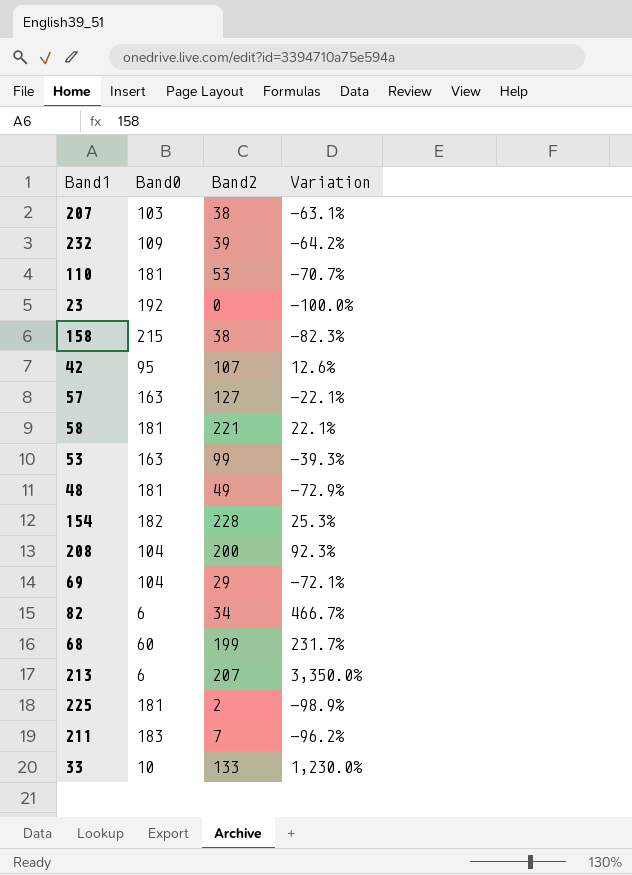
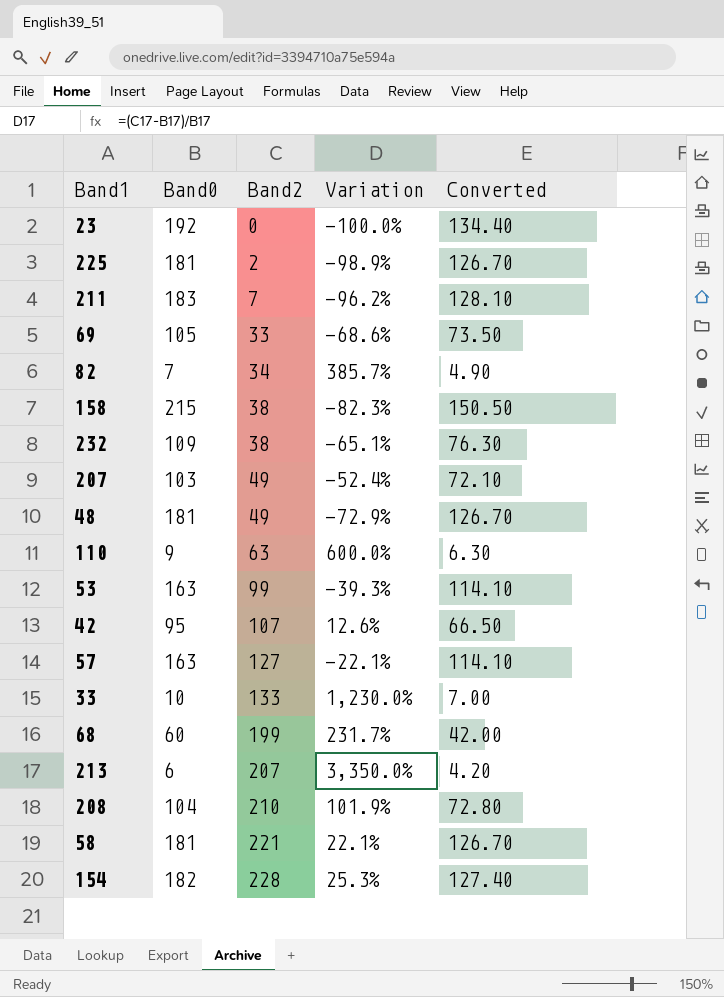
row order: none -> Band2 ascending
column Converted | formula: none -> [Band0] * 0.7
69 | Band0: 104 -> 105
69 | Band2: 29 -> 33
69 | Variation: -72.1% -> -68.6%
82 | Band0: 6 -> 7
82 | Variation: 466.7% -> 385.7%
232 | Band2: 39 -> 38
232 | Variation: -64.2% -> -65.1%
207 | Band2: 38 -> 49
207 | Variation: -63.1% -> -52.4%
110 | Band0: 181 -> 9
110 | Band2: 53 -> 63
110 | Variation: -70.7% -> 600.0%
208 | Band2: 200 -> 210
208 | Variation: 92.3% -> 101.9%

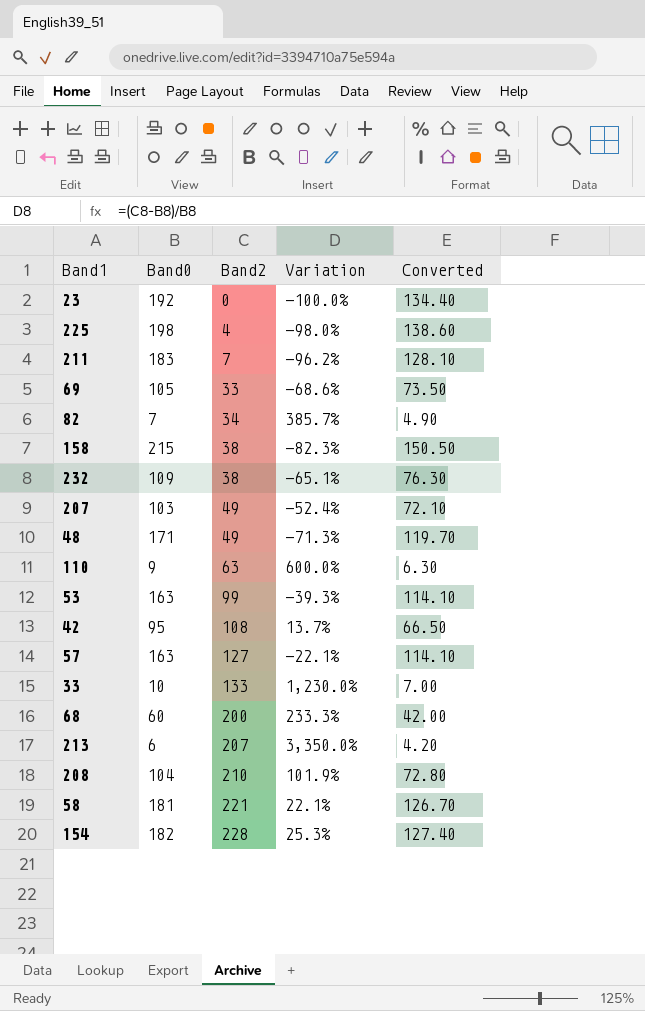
225 | Band0: 181 -> 198
225 | Band2: 2 -> 4
225 | Variation: -98.9% -> -98.0%
225 | Converted: 126.70 -> 138.60
48 | Band0: 181 -> 171
48 | Variation: -72.9% -> -71.3%
48 | Converted: 126.70 -> 119.70
42 | Band2: 107 -> 108
42 | Variation: 12.6% -> 13.7%
68 | Band2: 199 -> 200
68 | Variation: 231.7% -> 233.3%

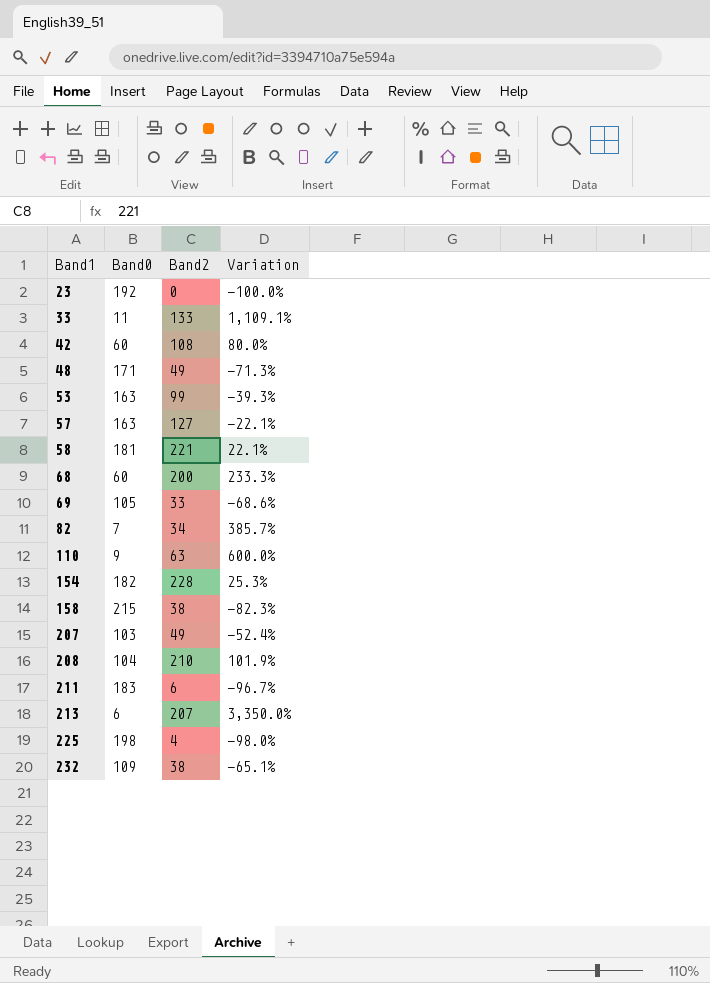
row order: Band2 ascending -> Band1 ascending
column Converted | formula: [Band0] * 0.7 -> none
33 | Band0: 10 -> 11
33 | Variation: 1,230.0% -> 1,109.1%
42 | Band0: 95 -> 60
42 | Variation: 13.7% -> 80.0%
211 | Band2: 7 -> 6
211 | Variation: -96.2% -> -96.7%

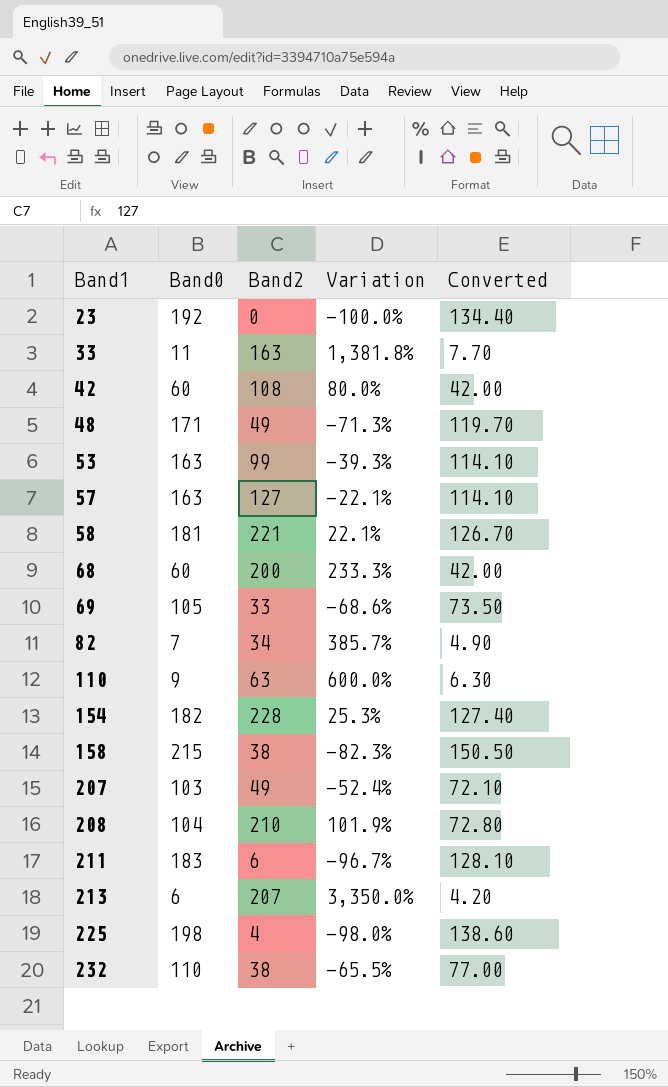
column Converted | formula: none -> [Band0] * 0.7
33 | Band2: 133 -> 163
33 | Variation: 1,109.1% -> 1,381.8%
232 | Band0: 109 -> 110
232 | Variation: -65.1% -> -65.5%

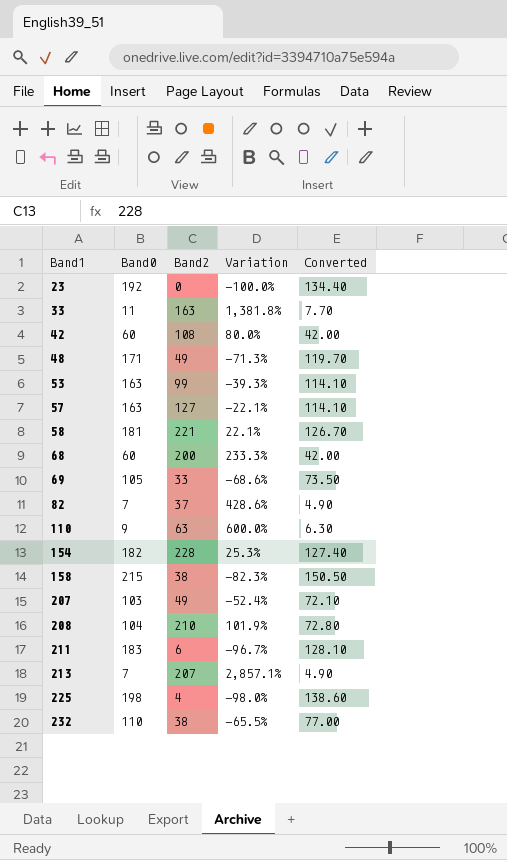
82 | Band2: 34 -> 37
82 | Variation: 385.7% -> 428.6%
213 | Band0: 6 -> 7
213 | Variation: 3,350.0% -> 2,857.1%
213 | Converted: 4.20 -> 4.90

